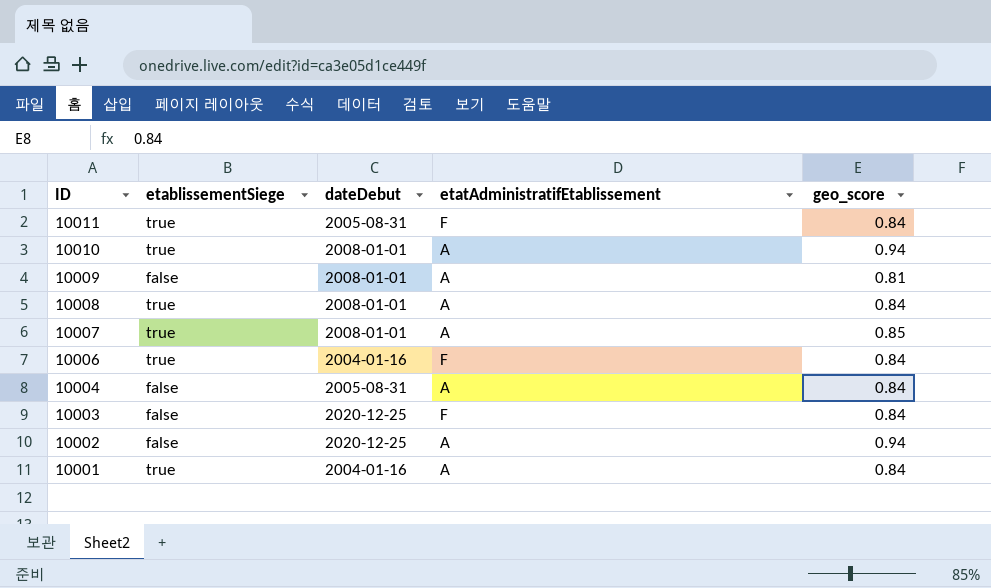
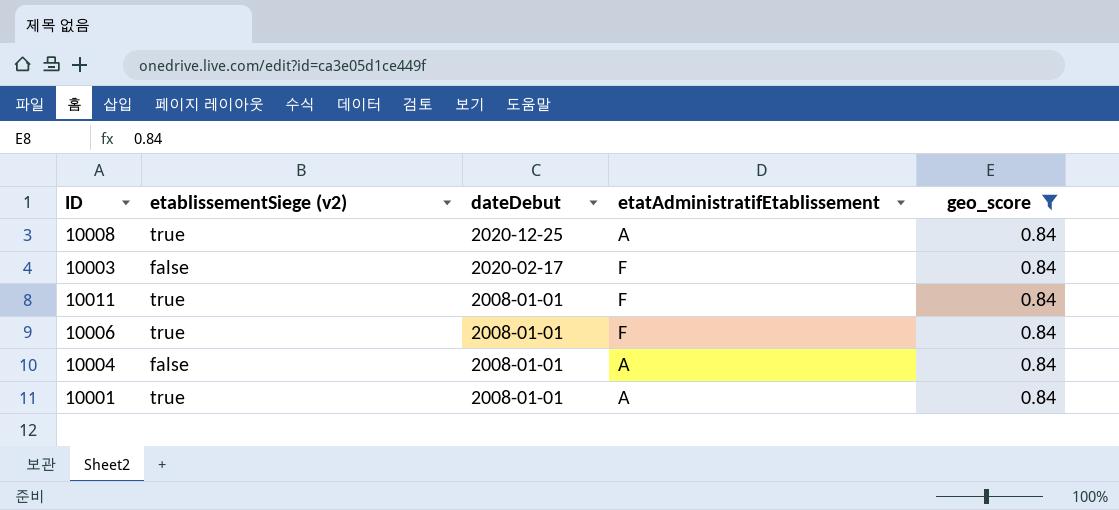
filter: none -> geo_score = 0.84
row order: ID descending -> dateDebut descending
column name: etablissementSiege -> etablissementSiege (v2)
10008 | dateDebut: 2008-01-01 -> 2020-12-25
10003 | dateDebut: 2020-12-25 -> 2020-02-17
10011 | dateDebut: 2005-08-31 -> 2008-01-01
10006 | dateDebut: 2004-01-16 -> 2008-01-01
10004 | dateDebut: 2005-08-31 -> 2008-01-01
10001 | dateDebut: 2004-01-16 -> 2008-01-01

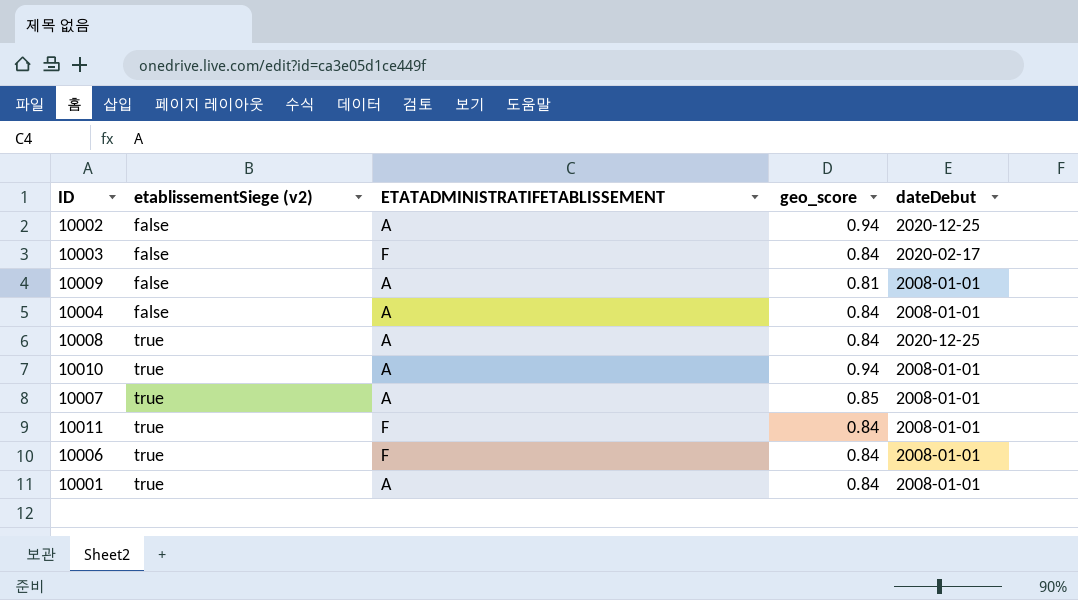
filter: geo_score = 0.84 -> none
row order: dateDebut descending -> etablissementSiege (v2) ascending
column name: etatAdministratifEtablissement -> ETATADMINISTRATIFETABLISSEMENT
column dateDebut | position: 3 -> 5

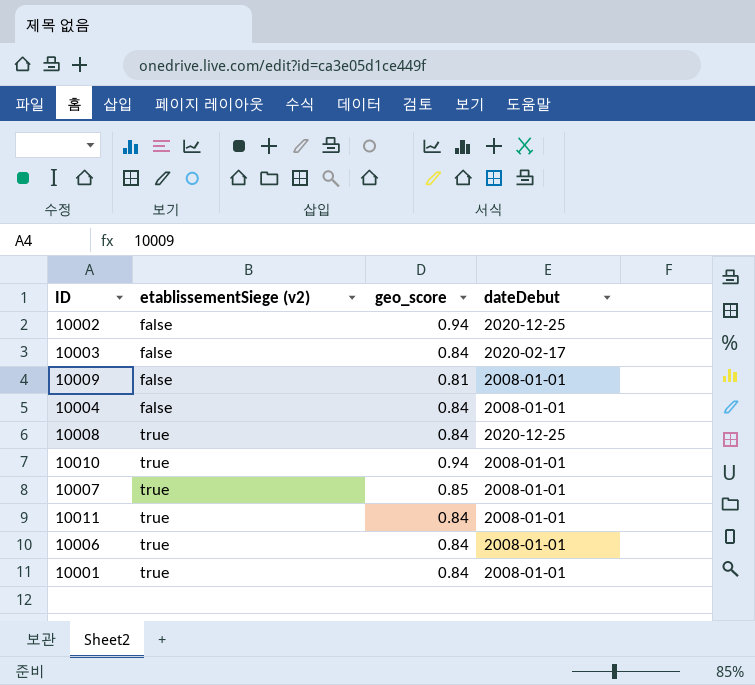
column ETATADMINISTRATIFETABLISSEMENT | position: 3 -> none

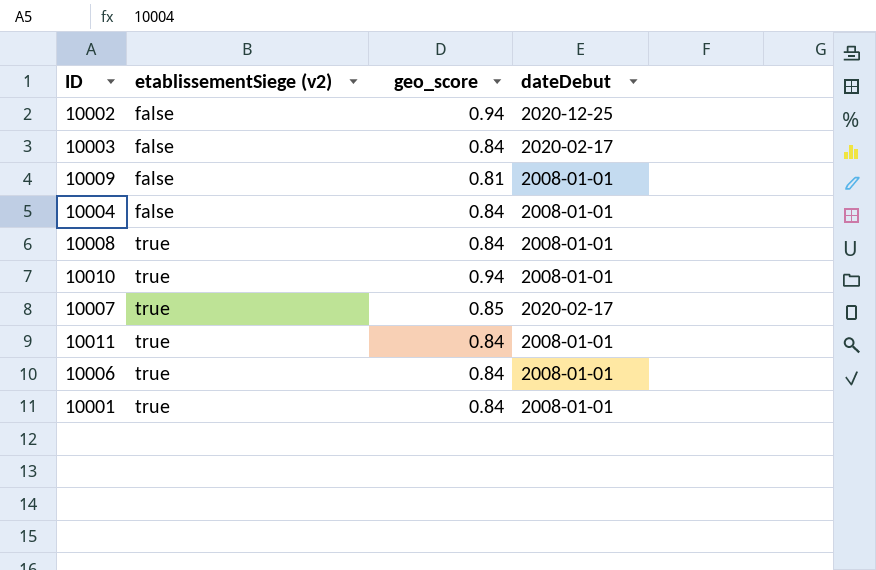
10008 | dateDebut: 2020-12-25 -> 2008-01-01
10007 | dateDebut: 2008-01-01 -> 2020-02-17

